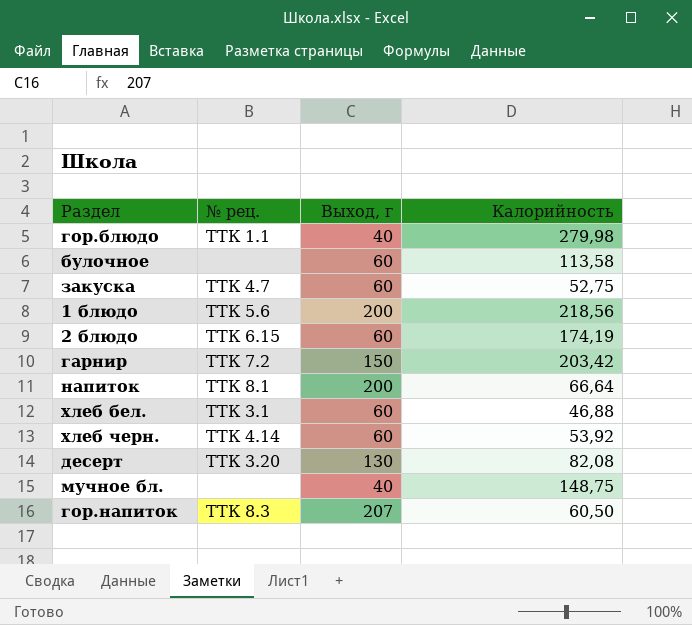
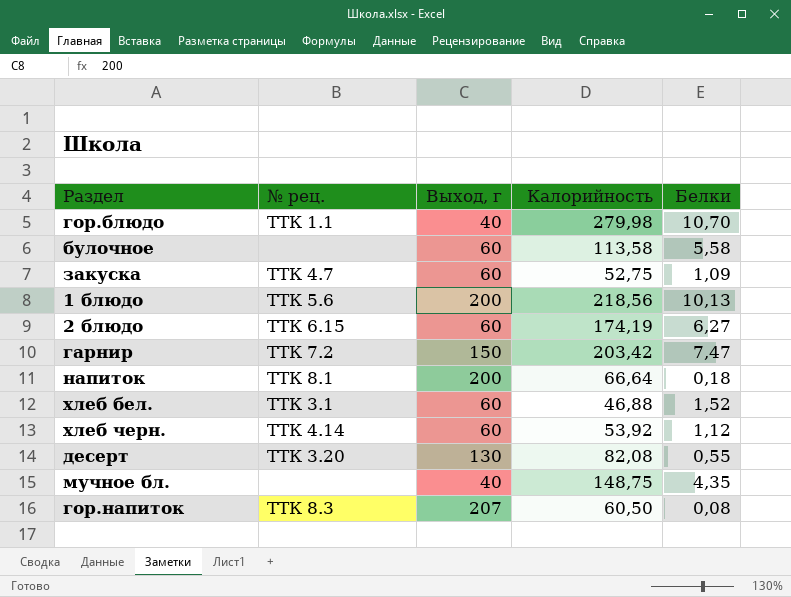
column Белки | position: none -> 5

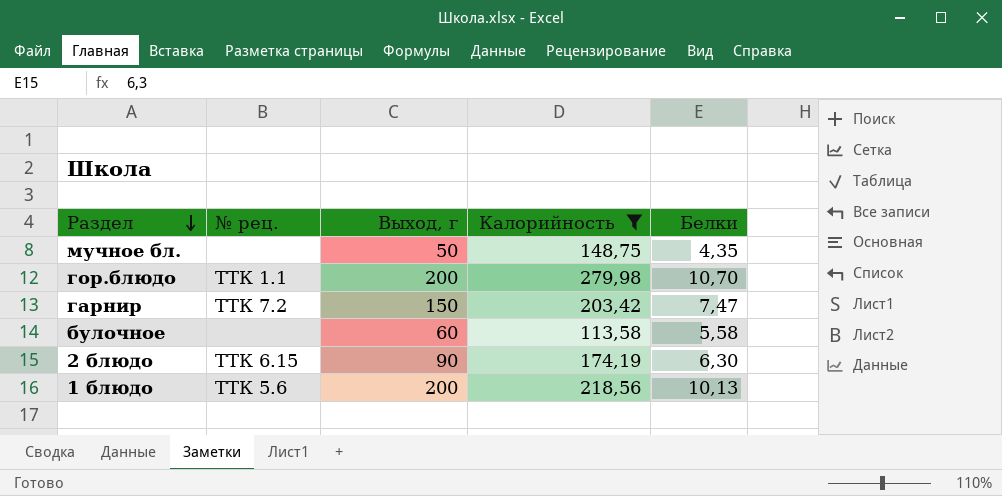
filter: none -> Калорийность >= 113,58
row order: none -> Раздел descending
мучное бл. | Выход, г: 40 -> 50
гор.блюдо | Выход, г: 40 -> 200
2 блюдо | Выход, г: 60 -> 90
2 блюдо | Белки: 6,27 -> 6,30

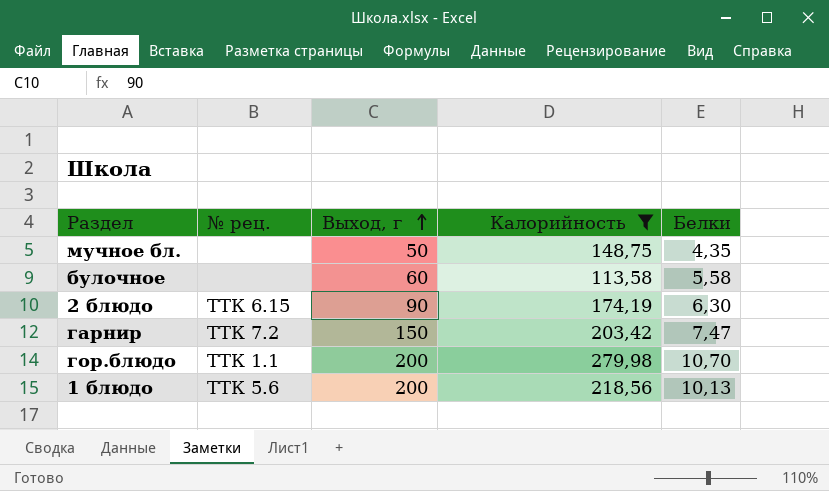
row order: Раздел descending -> Выход, г ascending

